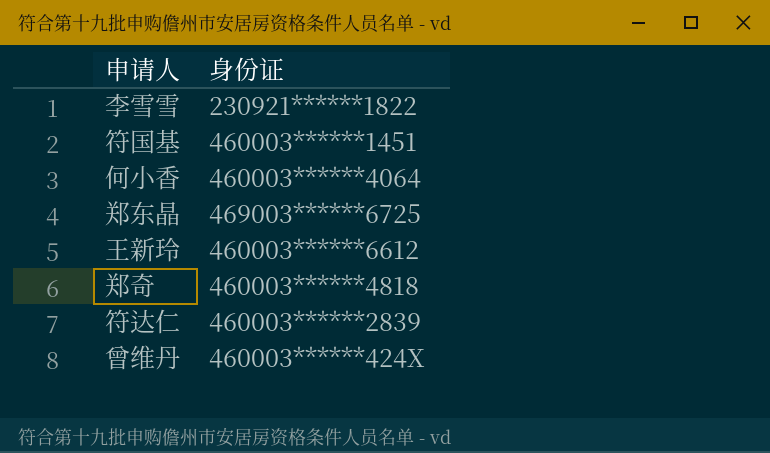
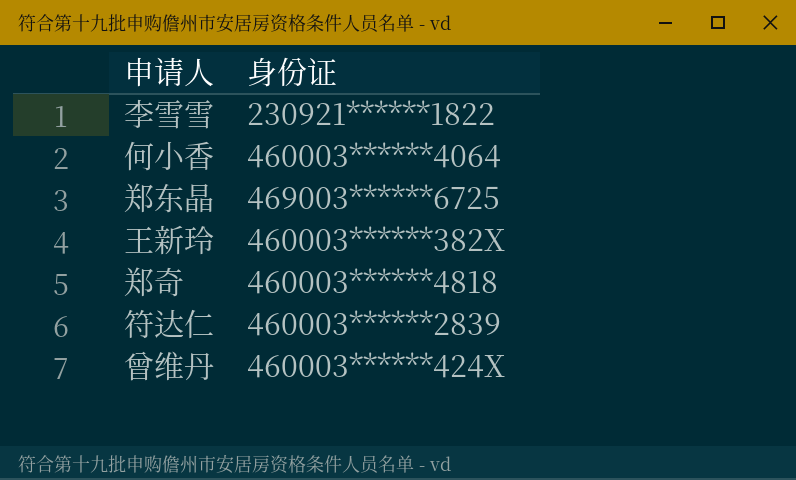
row 符国基: 460003******1451 -> none
王新玲 | 身份证: 460003******6612 -> 460003******382X

